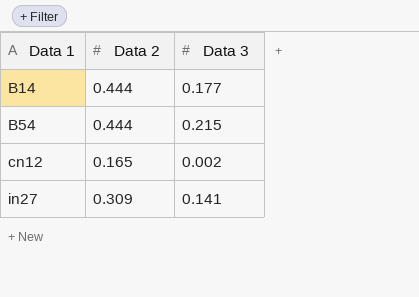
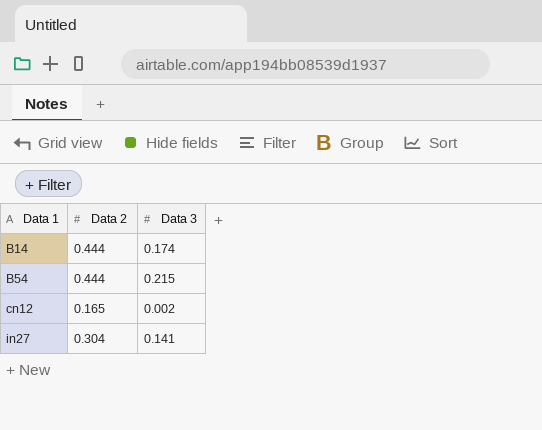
B14 | Data 3: 0.177 -> 0.174
in27 | Data 2: 0.309 -> 0.304

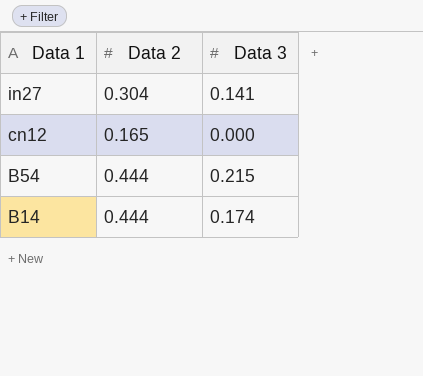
row order: Data 1 ascending -> Data 1 descending
cn12 | Data 3: 0.002 -> 0.000

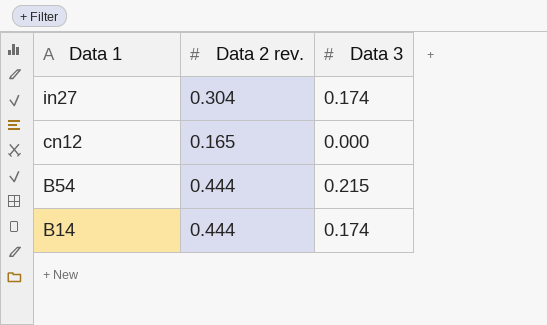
column name: Data 2 -> Data 2 rev.
in27 | Data 3: 0.141 -> 0.174

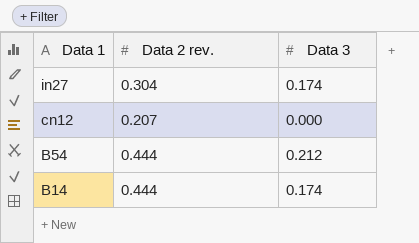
cn12 | Data 2 rev.: 0.165 -> 0.207
B54 | Data 3: 0.215 -> 0.212

